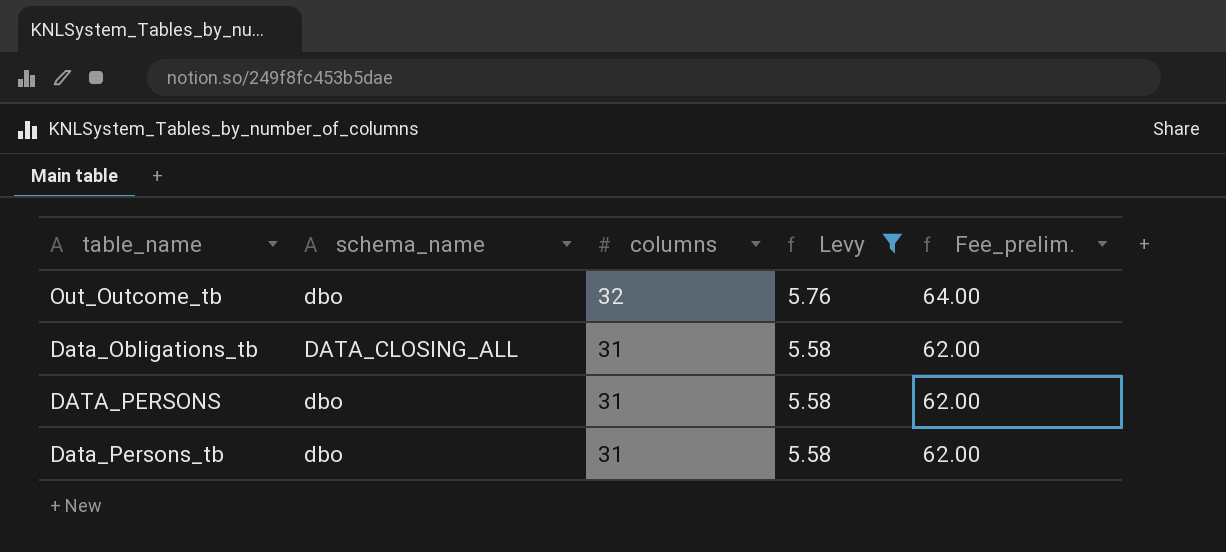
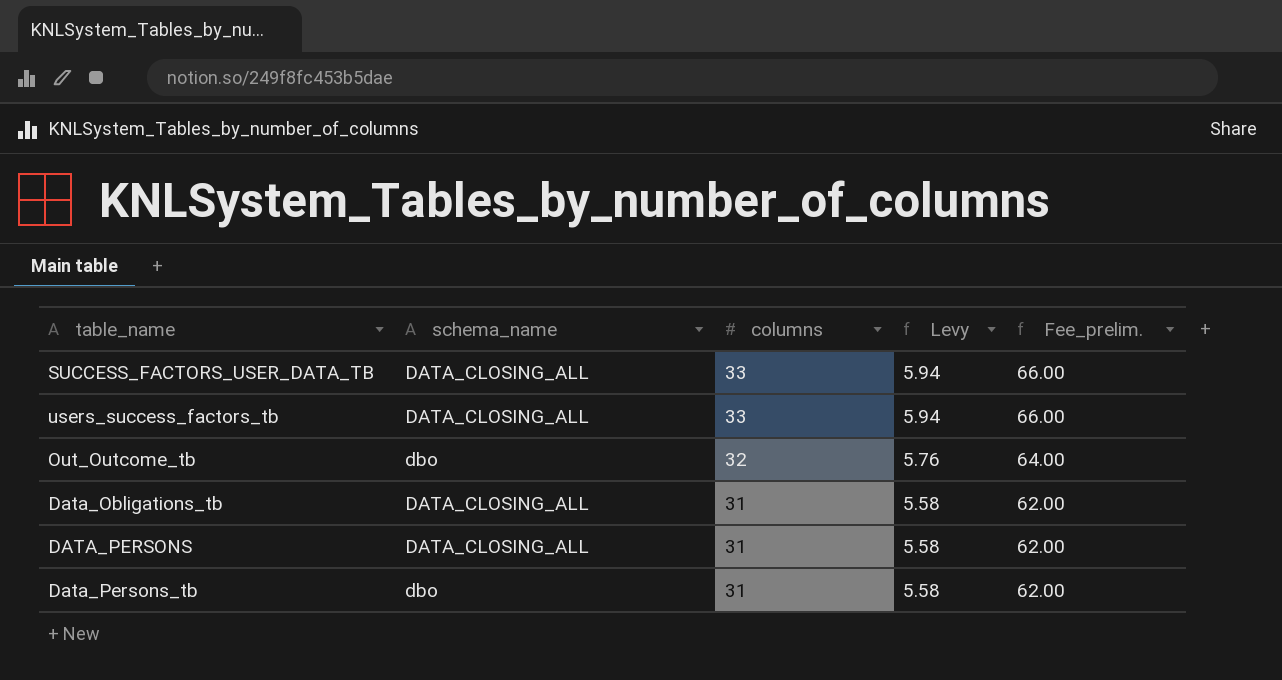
filter: Levy != 5.94 -> none
DATA_PERSONS | schema_name: dbo -> DATA_CLOSING_ALL

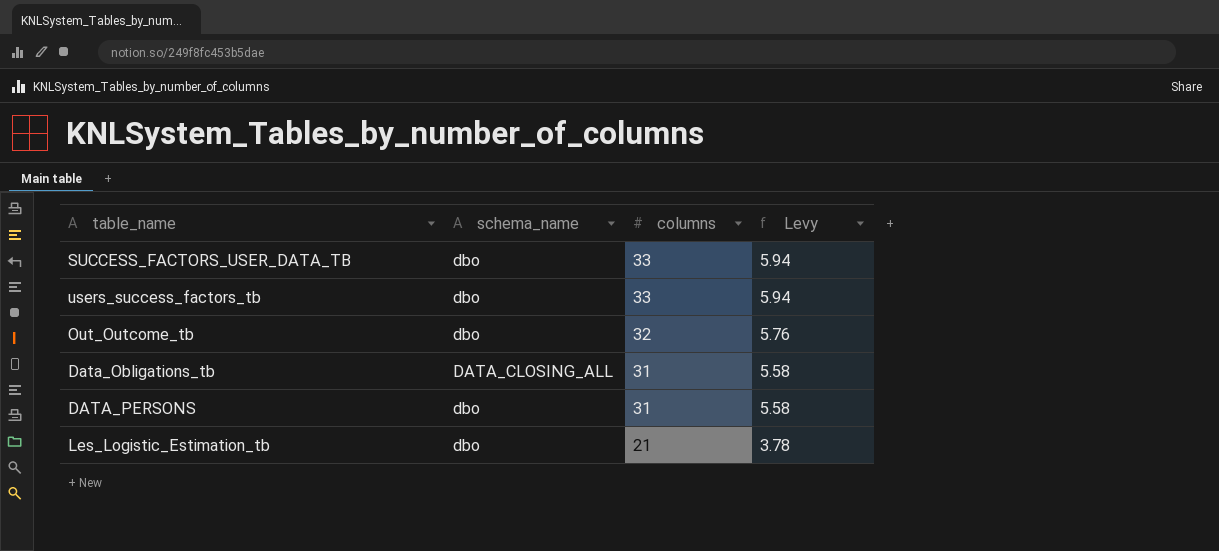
column Fee_prelim. | formula: [columns] * 2 -> none
row Data_Persons_tb: dbo | 31 | 5.58 | 62.00 -> none
SUCCESS_FACTORS_USER_DATA_TB | schema_name: DATA_CLOSING_ALL -> dbo
users_success_factors_tb | schema_name: DATA_CLOSING_ALL -> dbo
DATA_PERSONS | schema_name: DATA_CLOSING_ALL -> dbo
row Les_Logistic_Estimation_tb: none -> dbo | 21 | 3.78

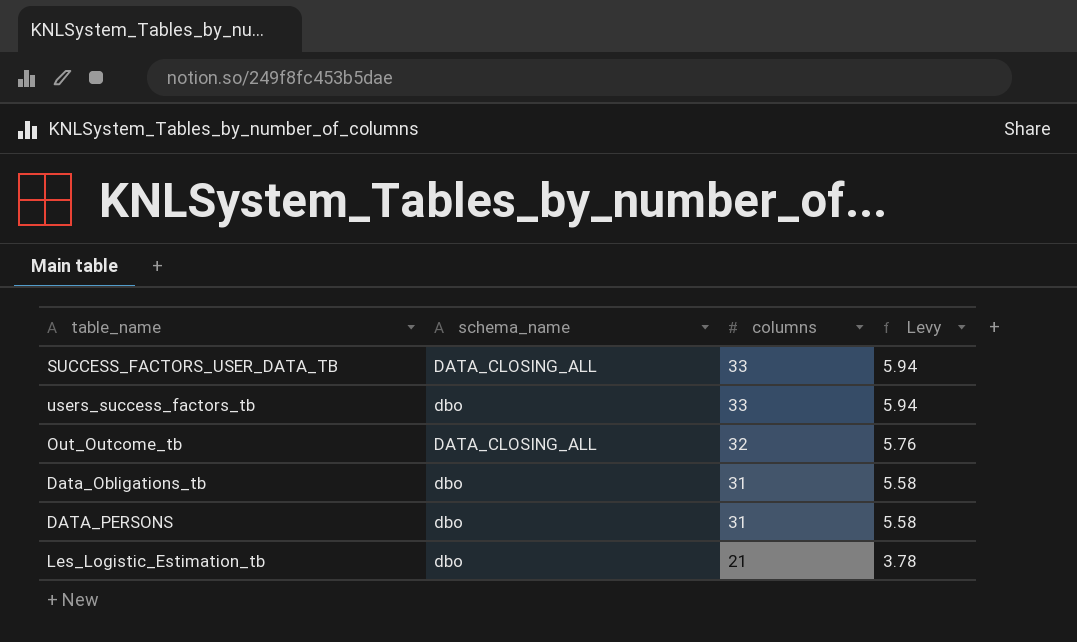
SUCCESS_FACTORS_USER_DATA_TB | schema_name: dbo -> DATA_CLOSING_ALL
Out_Outcome_tb | schema_name: dbo -> DATA_CLOSING_ALL
Data_Obligations_tb | schema_name: DATA_CLOSING_ALL -> dbo

